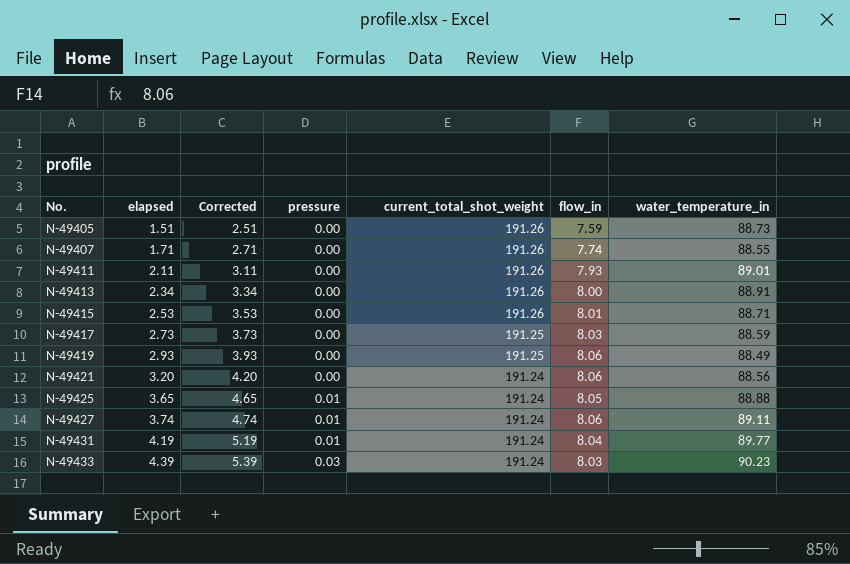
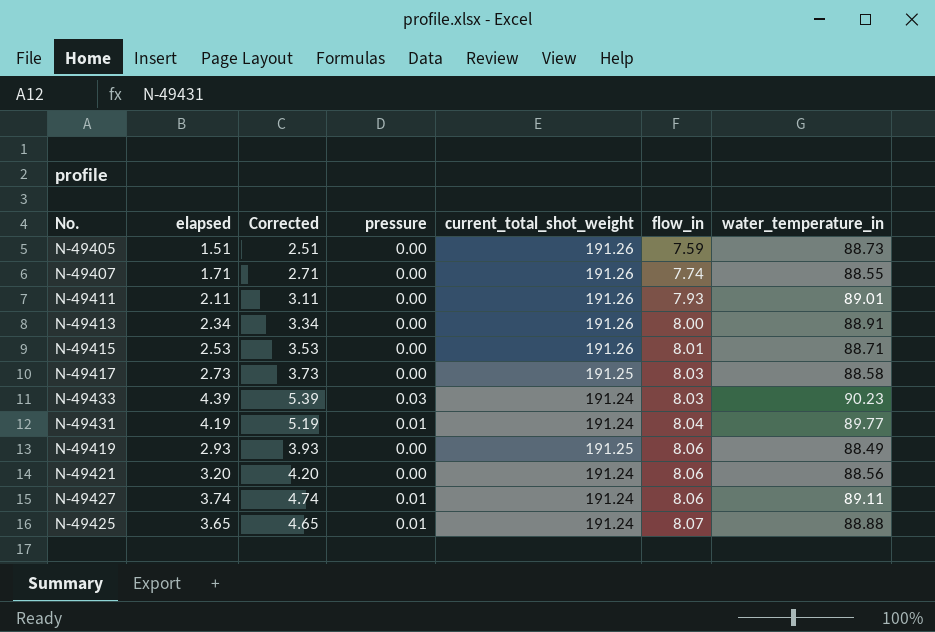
row order: No. ascending -> flow_in ascending
N-49417 | water_temperature_in: 88.59 -> 88.58
N-49425 | flow_in: 8.05 -> 8.07

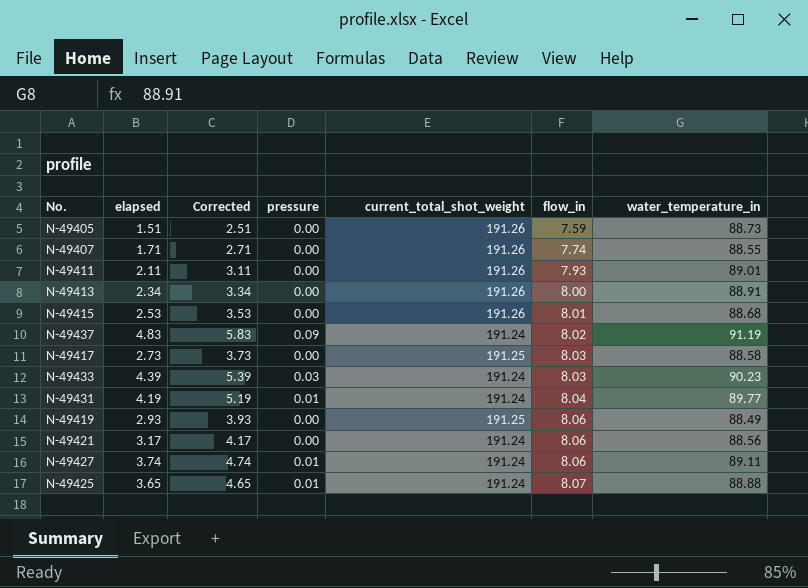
N-49415 | water_temperature_in: 88.71 -> 88.68
row N-49437: none -> 4.83 | 5.83 | 0.09 | 191.24 | 8.02 | 91.19
N-49421 | elapsed: 3.20 -> 3.17
N-49421 | Corrected: 4.20 -> 4.17

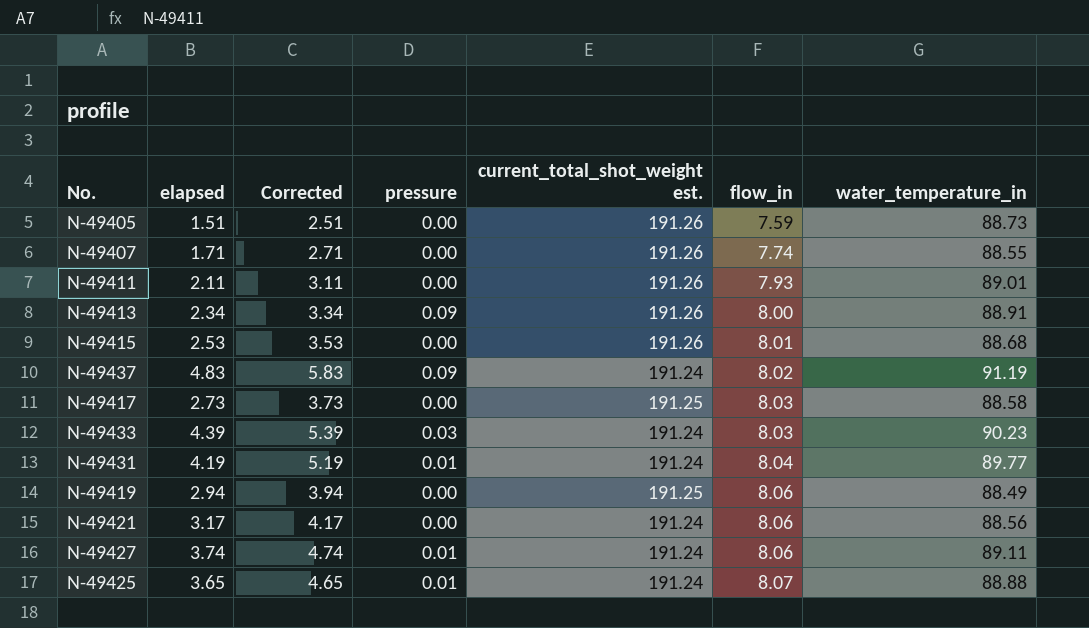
column name: current_total_shot_weight -> current_total_shot_weight est.
N-49413 | pressure: 0.00 -> 0.09
N-49419 | elapsed: 2.93 -> 2.94
N-49419 | Corrected: 3.93 -> 3.94

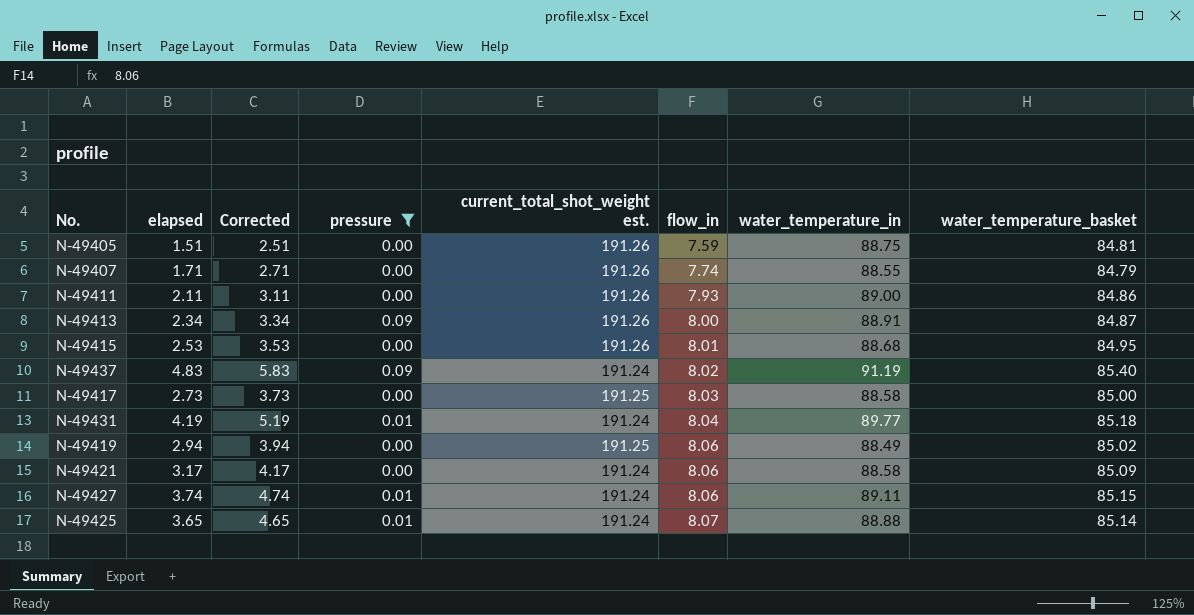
filter: none -> pressure != 0.03
column water_temperature_basket | position: none -> 8
N-49405 | water_temperature_in: 88.73 -> 88.75
N-49411 | water_temperature_in: 89.01 -> 89.00
N-49421 | water_temperature_in: 88.56 -> 88.58

